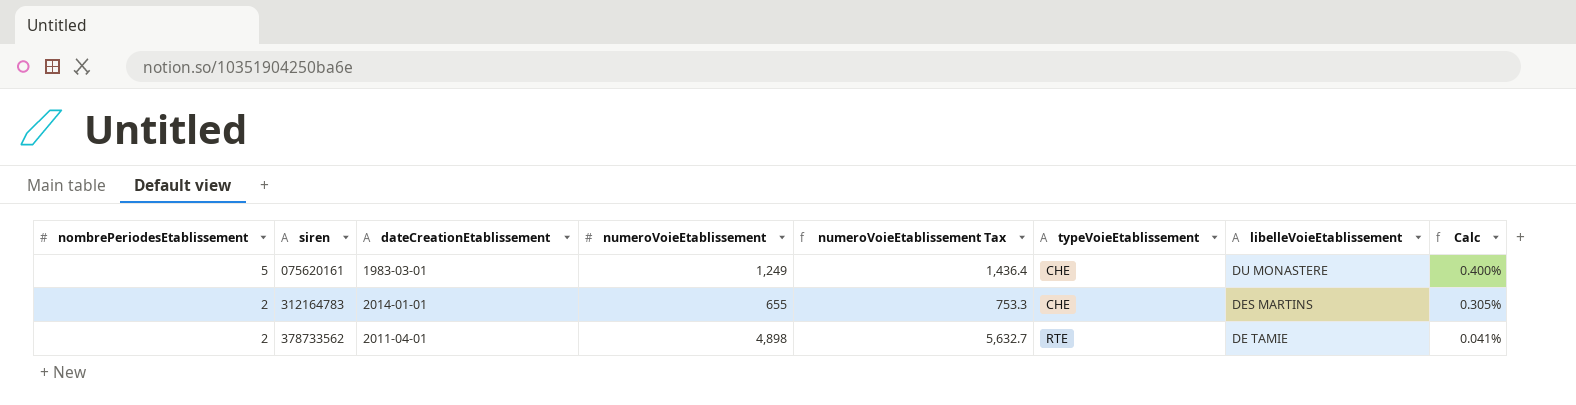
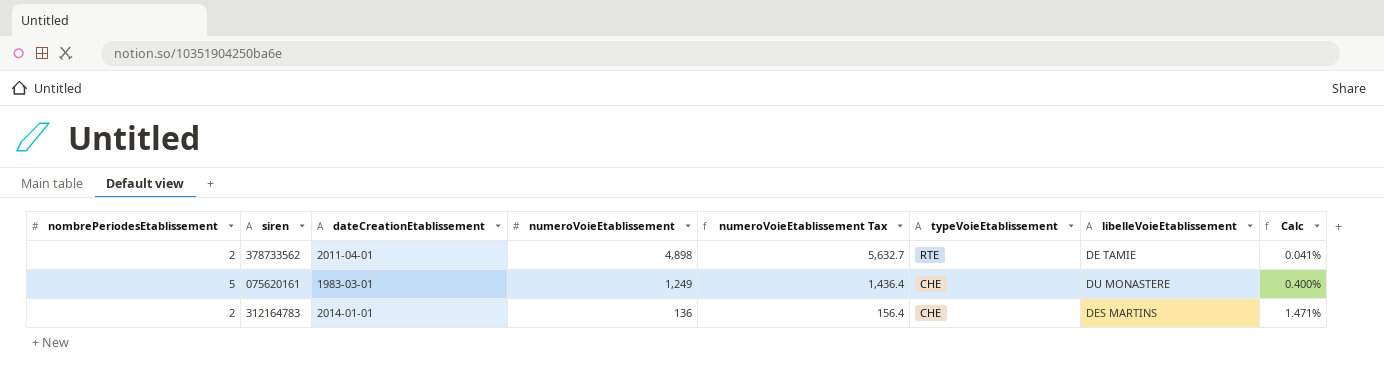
row order: nombrePeriodesEtablissement descending -> numeroVoieEtablissement descending
312164783 | numeroVoieEtablissement: 655 -> 136
312164783 | numeroVoieEtablissement Tax: 753.3 -> 156.4
312164783 | Calc: 0.305% -> 1.471%

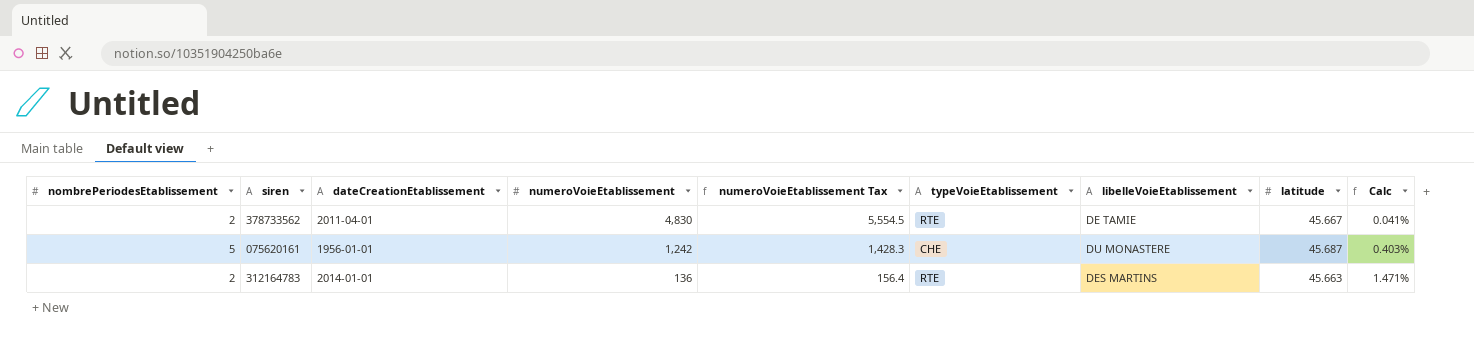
column latitude | position: none -> 8
378733562 | numeroVoieEtablissement: 4,898 -> 4,830
378733562 | numeroVoieEtablissement Tax: 5,632.7 -> 5,554.5
075620161 | dateCreationEtablissement: 1983-03-01 -> 1956-01-01
075620161 | numeroVoieEtablissement: 1,249 -> 1,242
075620161 | numeroVoieEtablissement Tax: 1,436.4 -> 1,428.3
075620161 | Calc: 0.400% -> 0.403%
312164783 | typeVoieEtablissement: CHE -> RTE

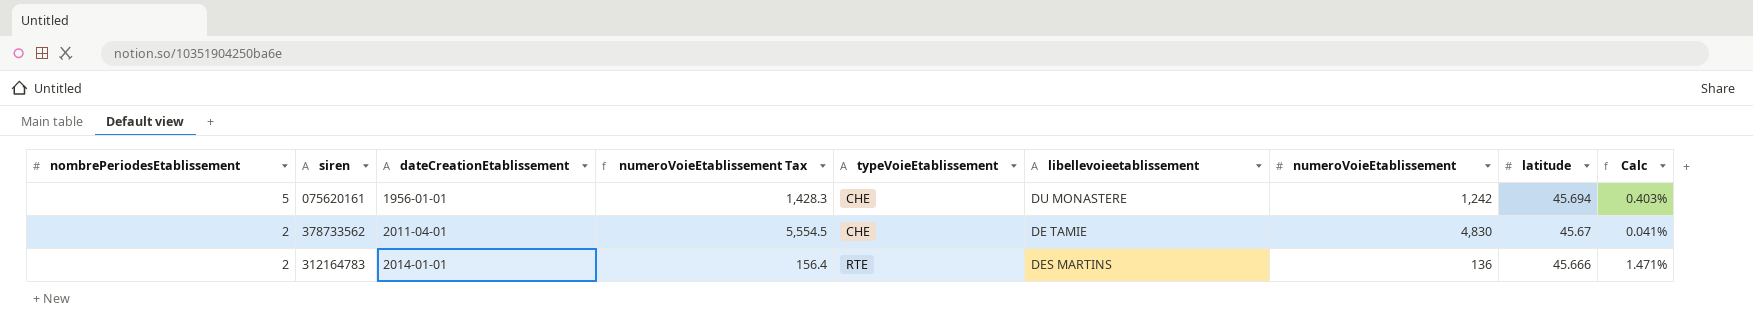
row order: numeroVoieEtablissement descending -> nombrePeriodesEtablissement descending
column name: libelleVoieEtablissement -> libellevoieetablissement
column numeroVoieEtablissement | position: 4 -> 7
075620161 | latitude: 45.687 -> 45.694
378733562 | typeVoieEtablissement: RTE -> CHE
378733562 | latitude: 45.667 -> 45.67
312164783 | latitude: 45.663 -> 45.666

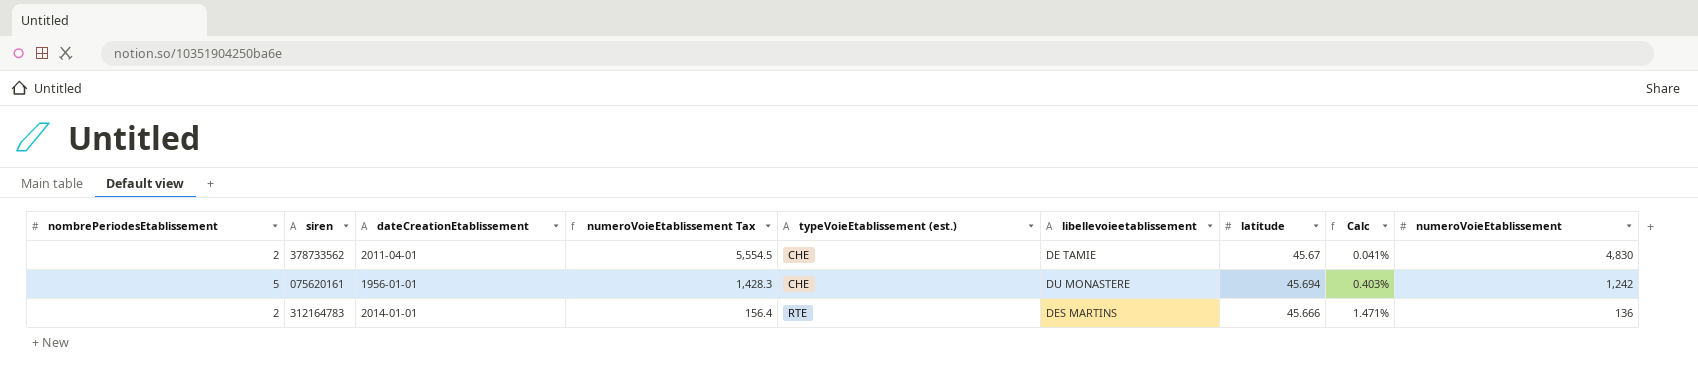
row order: nombrePeriodesEtablissement descending -> numeroVoieEtablissement Tax descending
column name: typeVoieEtablissement -> typeVoieEtablissement (est.)
column numeroVoieEtablissement | position: 7 -> 9

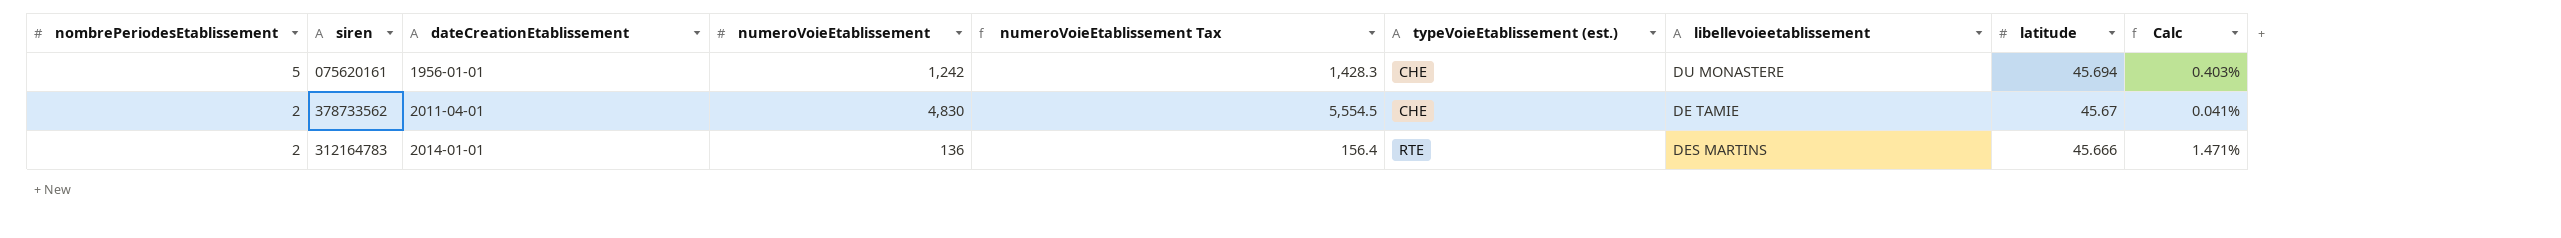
row order: numeroVoieEtablissement Tax descending -> nombrePeriodesEtablissement descending
column numeroVoieEtablissement | position: 9 -> 4

